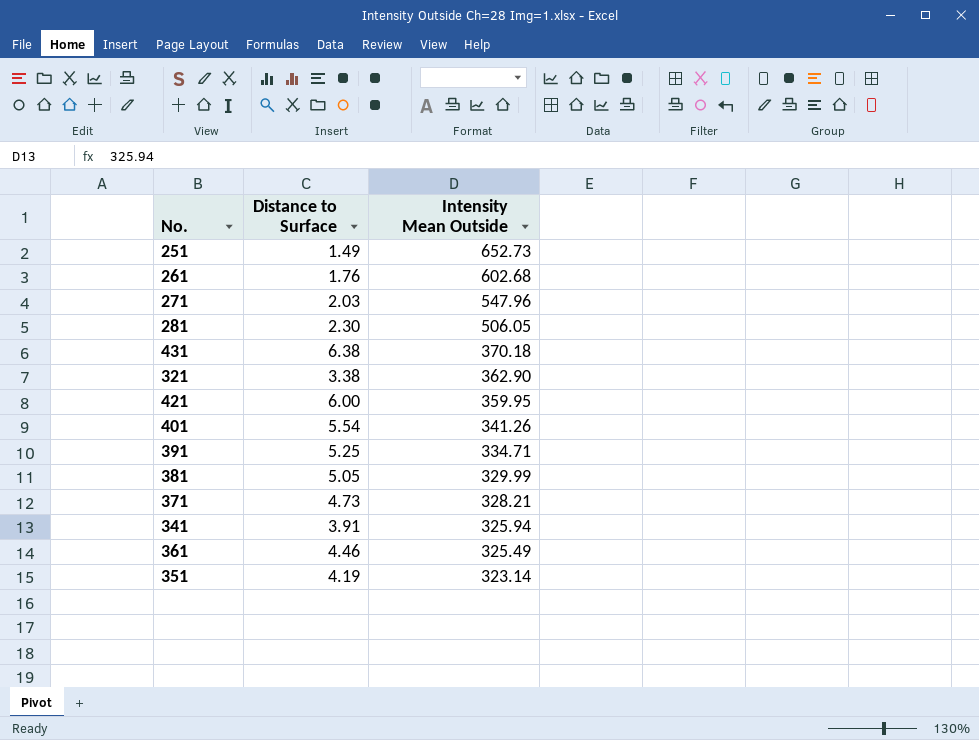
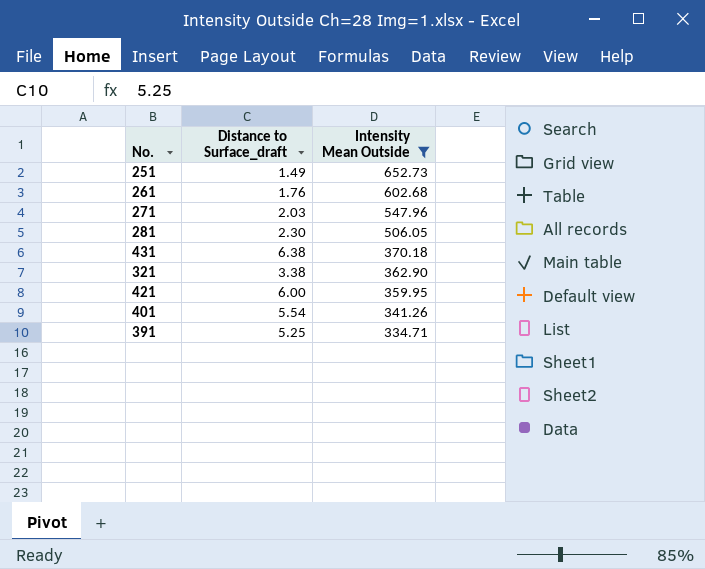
filter: none -> Intensity Mean Outside >= 334.71
column name: Distance to Surface -> Distance to Surface_draft

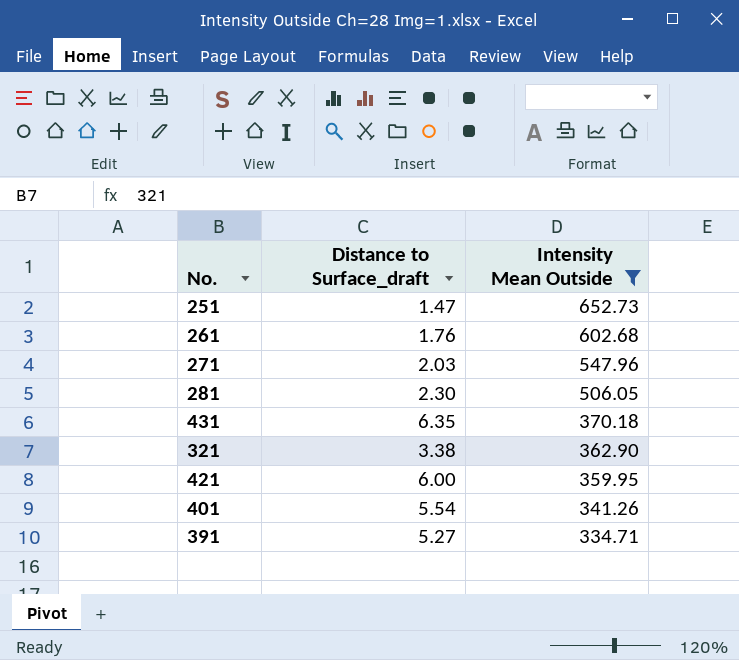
251 | Distance to Surface_draft: 1.49 -> 1.47
431 | Distance to Surface_draft: 6.38 -> 6.35
391 | Distance to Surface_draft: 5.25 -> 5.27

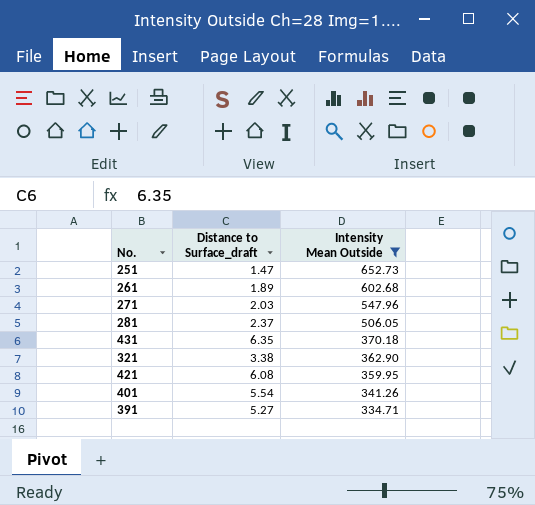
261 | Distance to Surface_draft: 1.76 -> 1.89
281 | Distance to Surface_draft: 2.30 -> 2.37
421 | Distance to Surface_draft: 6.00 -> 6.08

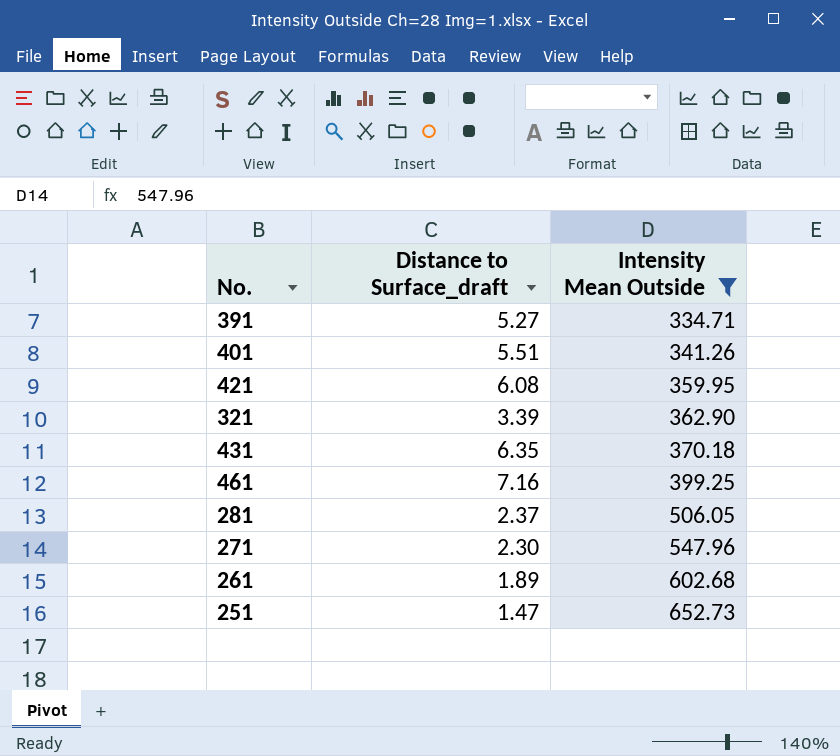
row order: Intensity Mean Outside descending -> Intensity Mean Outside ascending
401 | Distance to Surface_draft: 5.54 -> 5.51
321 | Distance to Surface_draft: 3.38 -> 3.39
row 461: none -> 7.16 | 399.25
271 | Distance to Surface_draft: 2.03 -> 2.30

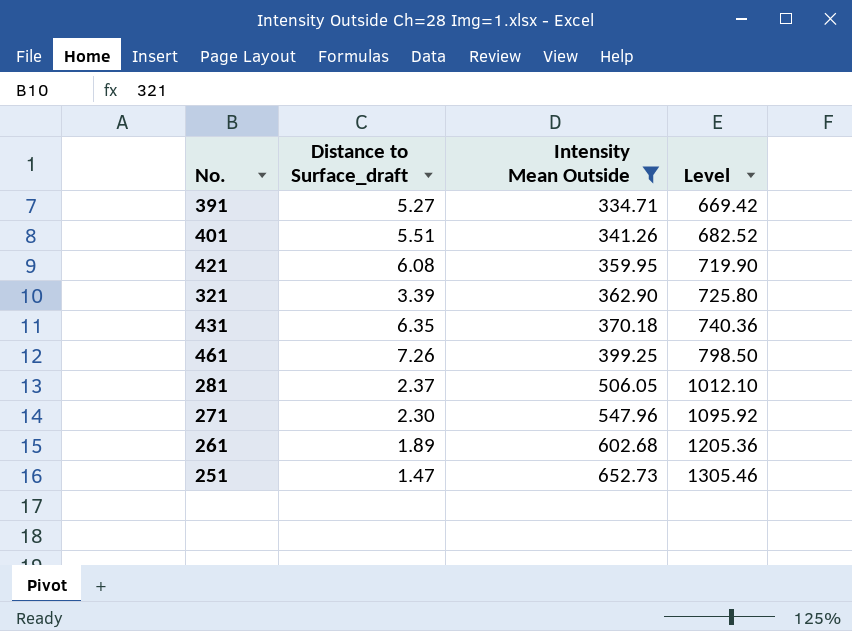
column Level | formula: none -> [Intensity Mean Outside] * 2
461 | Distance to Surface_draft: 7.16 -> 7.26

